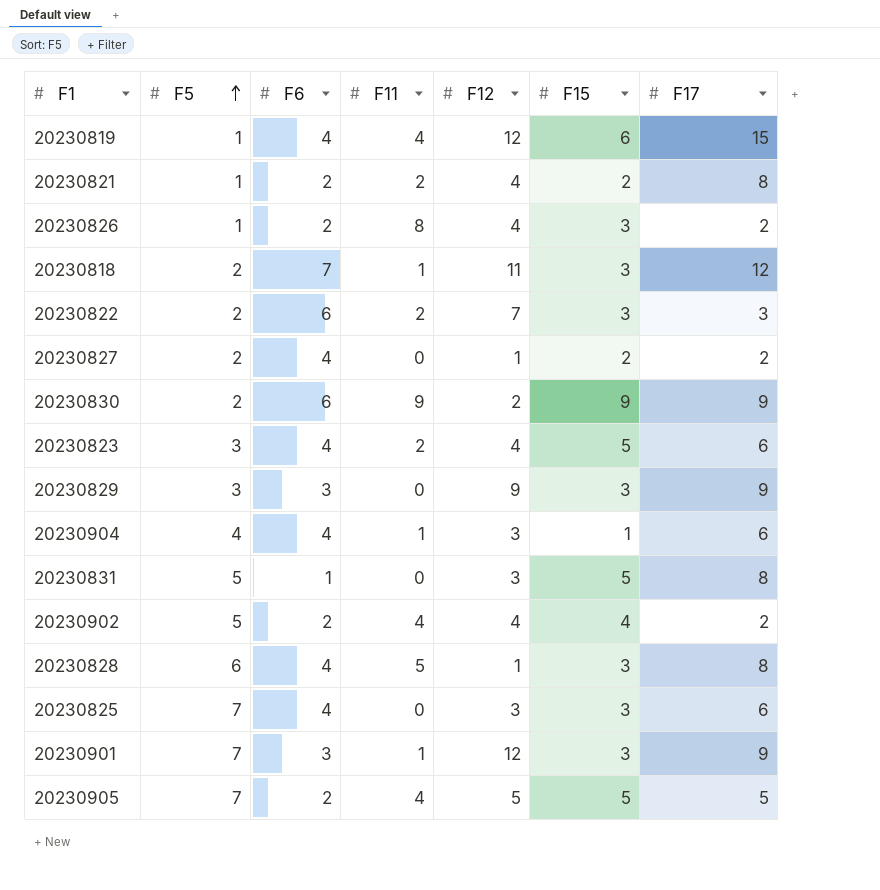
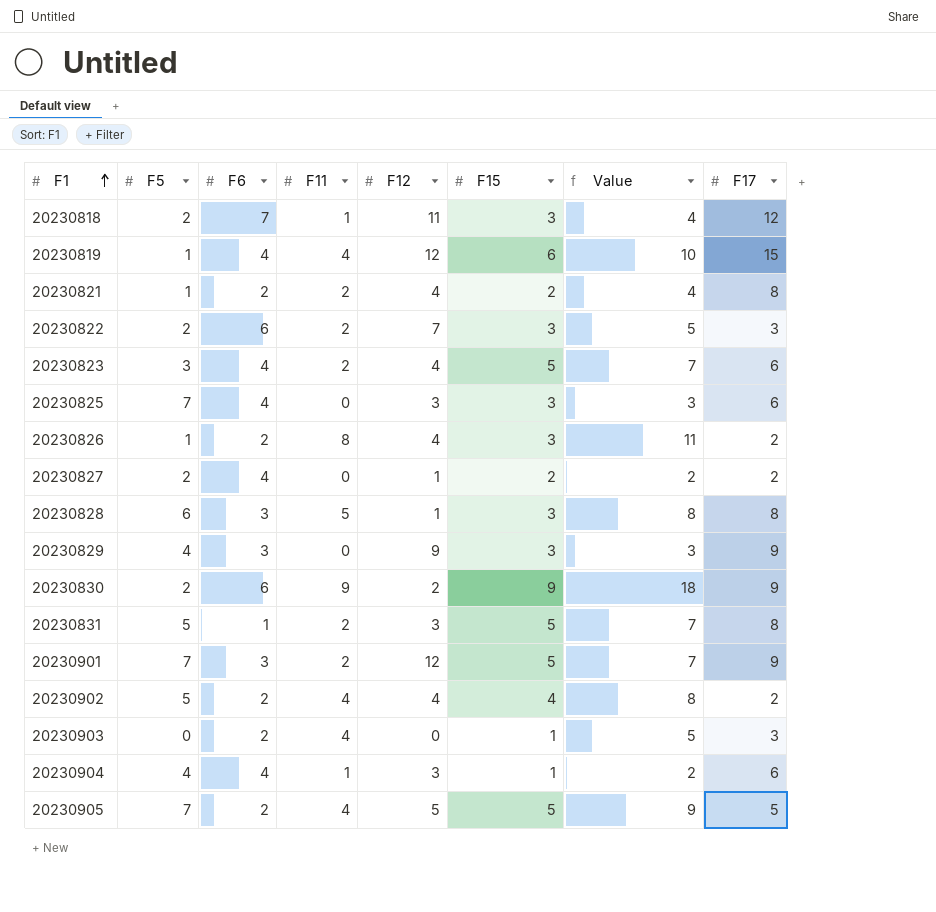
row order: F5 ascending -> F1 ascending
column Value | formula: none -> [F11] + [F15]
20230828 | F6: 4 -> 3
20230829 | F5: 3 -> 4
20230831 | F11: 0 -> 2
20230901 | F11: 1 -> 2
20230901 | F15: 3 -> 5
row 20230903: none -> 0 | 2 | 4 | 0 | 1 | 5 | 3

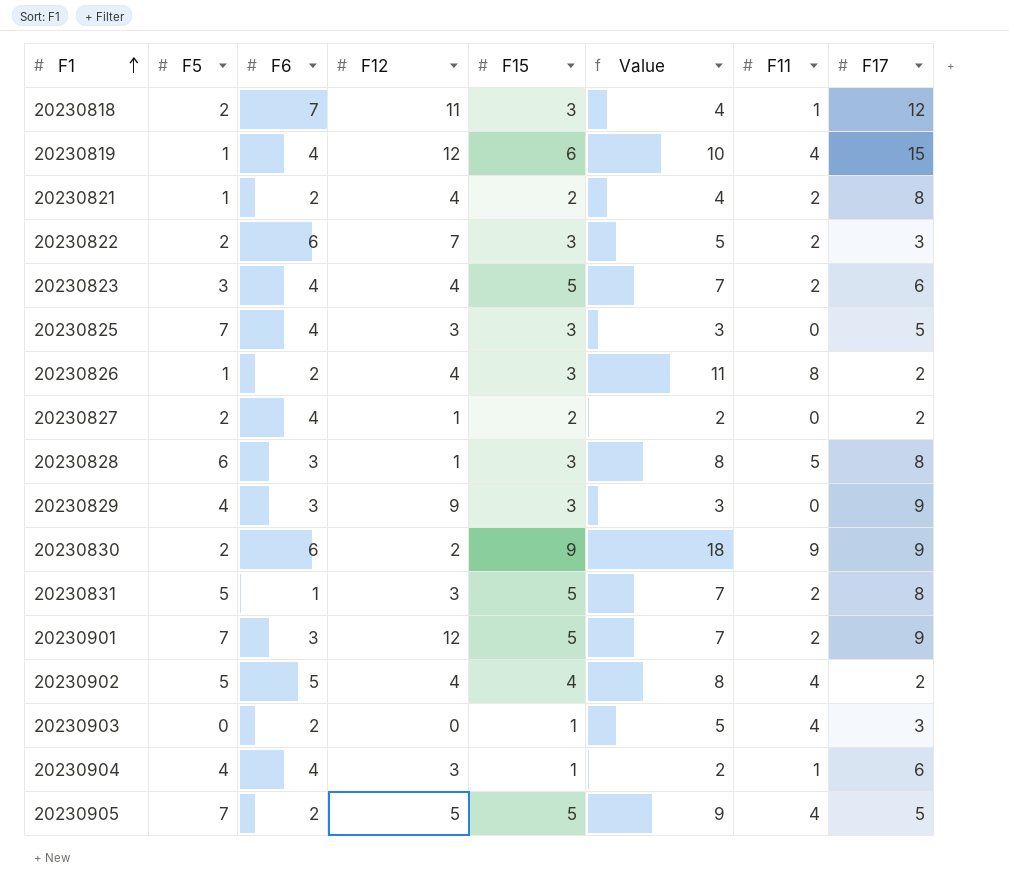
column F11 | position: 4 -> 7
20230825 | F17: 6 -> 5
20230902 | F6: 2 -> 5

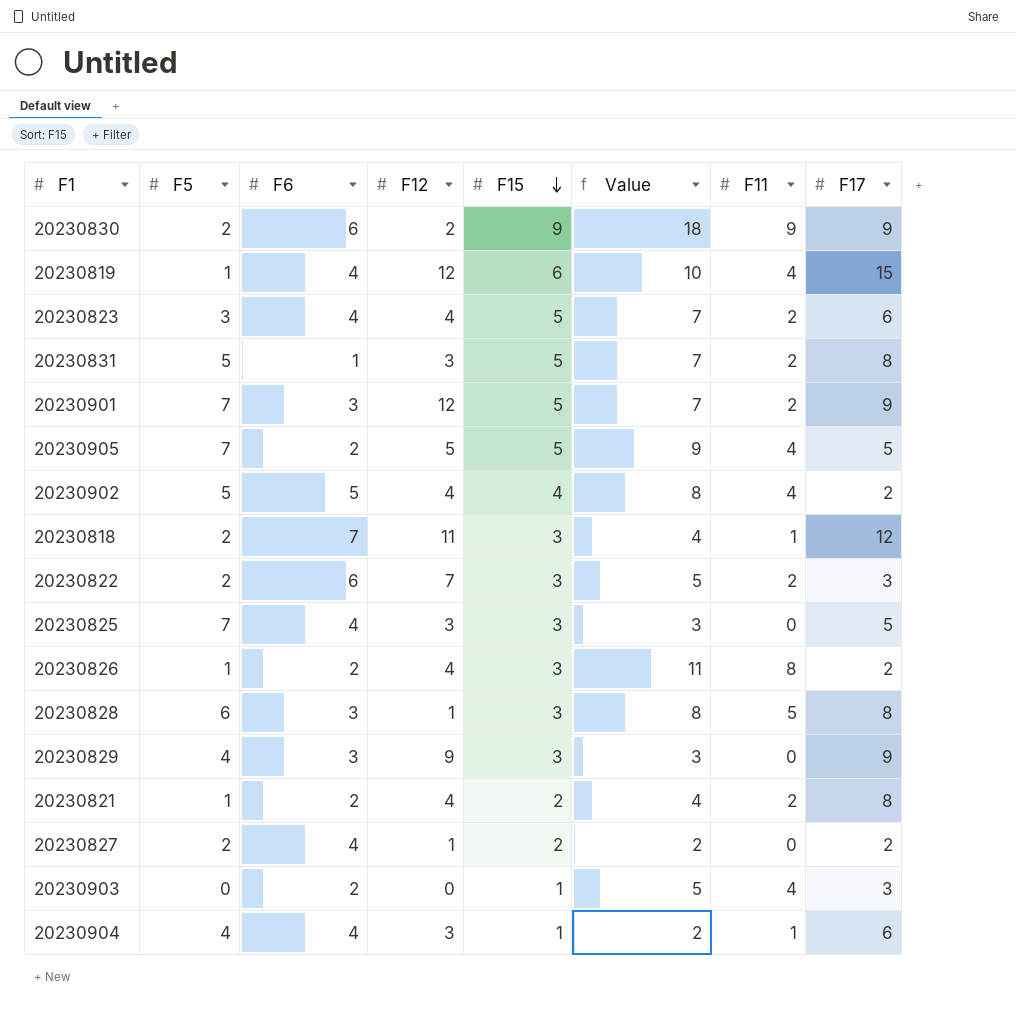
row order: F1 ascending -> F15 descending

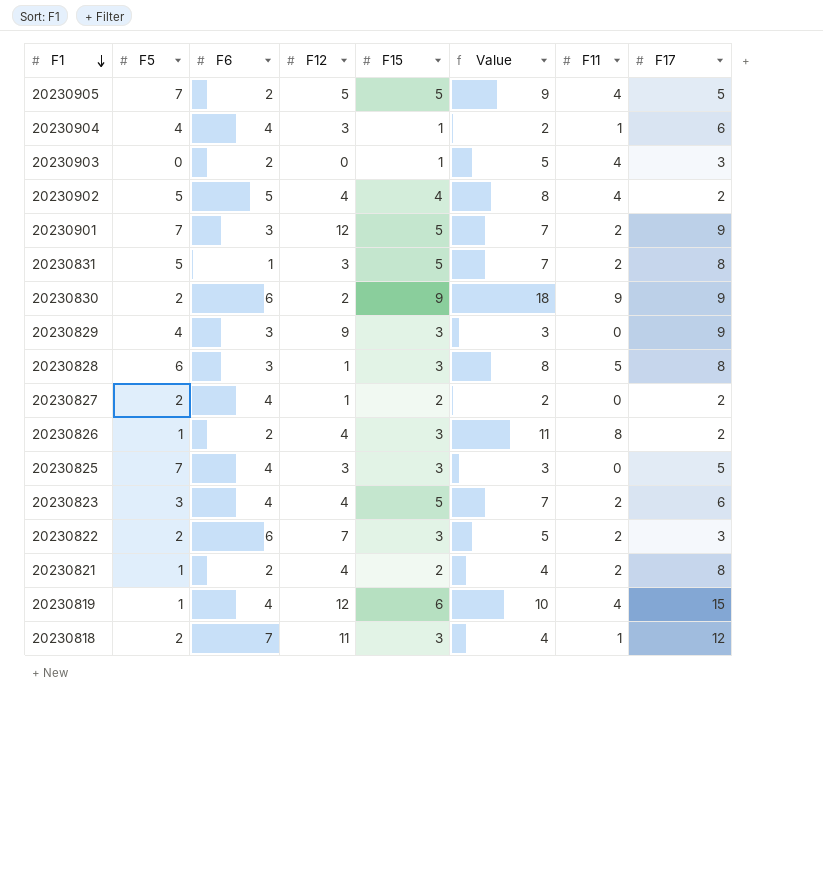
row order: F15 descending -> F1 descending

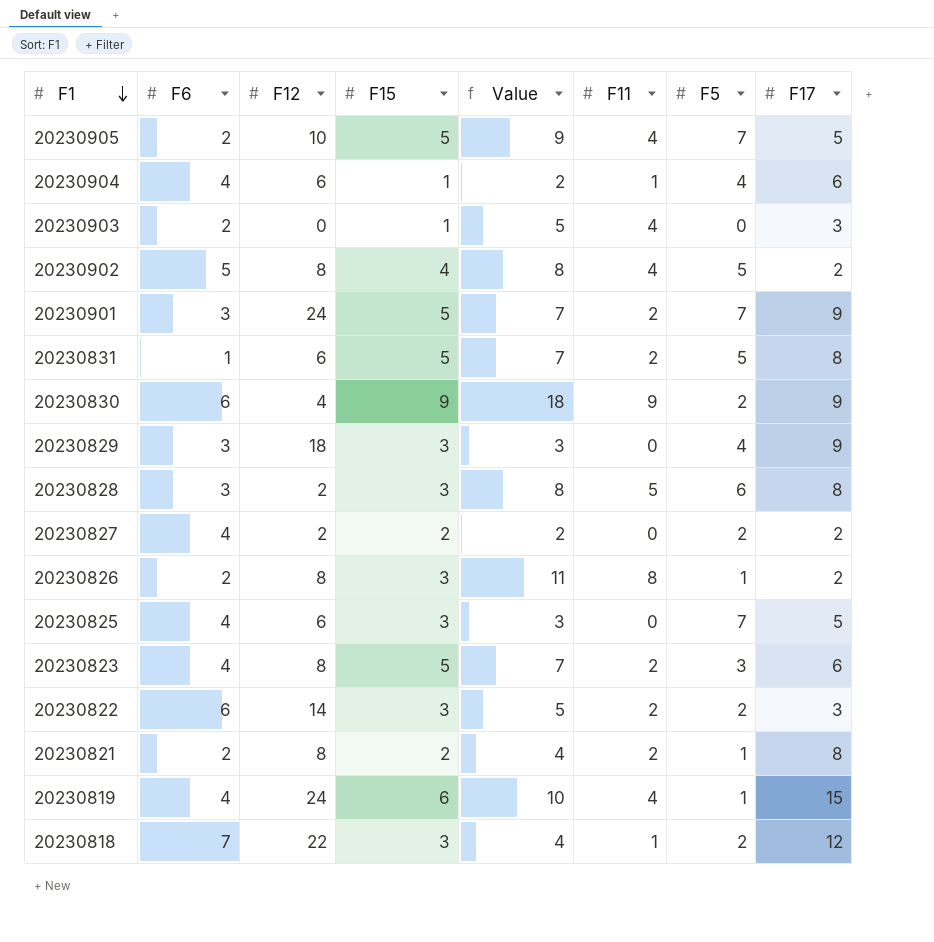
column F5 | position: 2 -> 7
20230905 | F12: 5 -> 10
20230904 | F12: 3 -> 6
20230902 | F12: 4 -> 8
20230901 | F12: 12 -> 24
20230831 | F12: 3 -> 6
20230830 | F12: 2 -> 4
20230829 | F12: 9 -> 18
20230828 | F12: 1 -> 2
20230827 | F12: 1 -> 2
20230826 | F12: 4 -> 8
20230825 | F12: 3 -> 6
20230823 | F12: 4 -> 8
20230822 | F12: 7 -> 14
20230821 | F12: 4 -> 8
20230819 | F12: 12 -> 24
20230818 | F12: 11 -> 22

